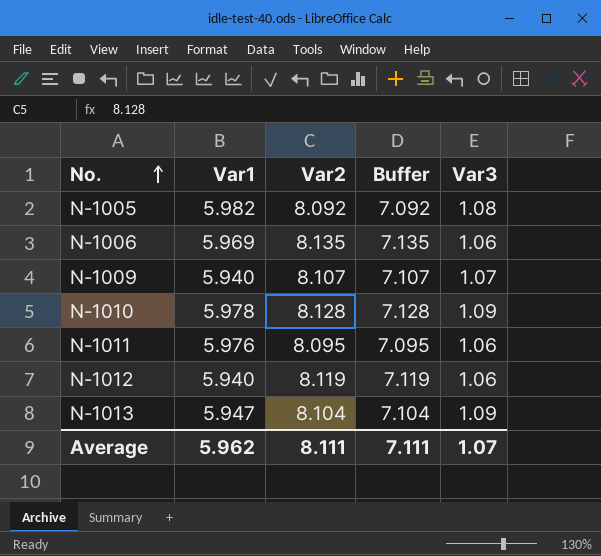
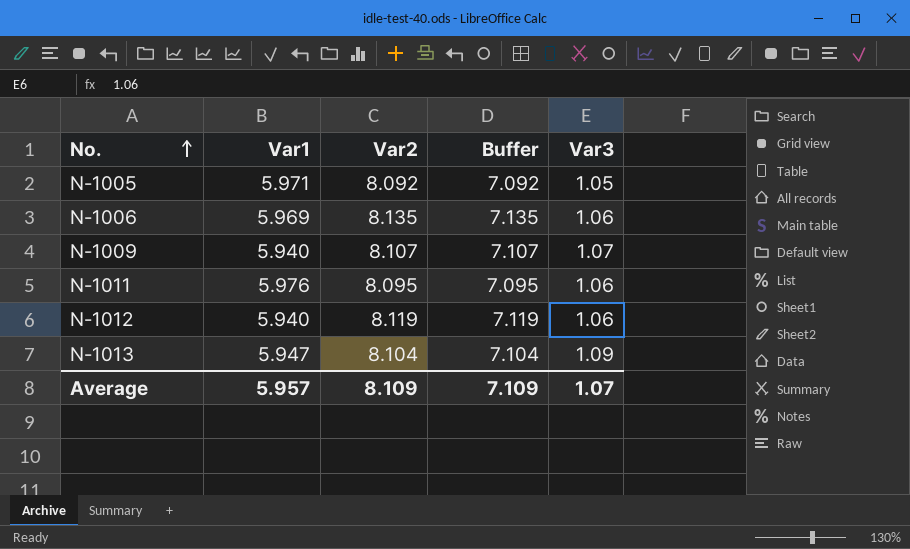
row N-1010: 5.978 | 8.128 | 7.128 | 1.09 -> none
N-1005 | Var1: 5.982 -> 5.971
N-1005 | Var3: 1.08 -> 1.05
Average | Var1: 5.962 -> 5.957
Average | Var2: 8.111 -> 8.109
Average | Buffer: 7.111 -> 7.109

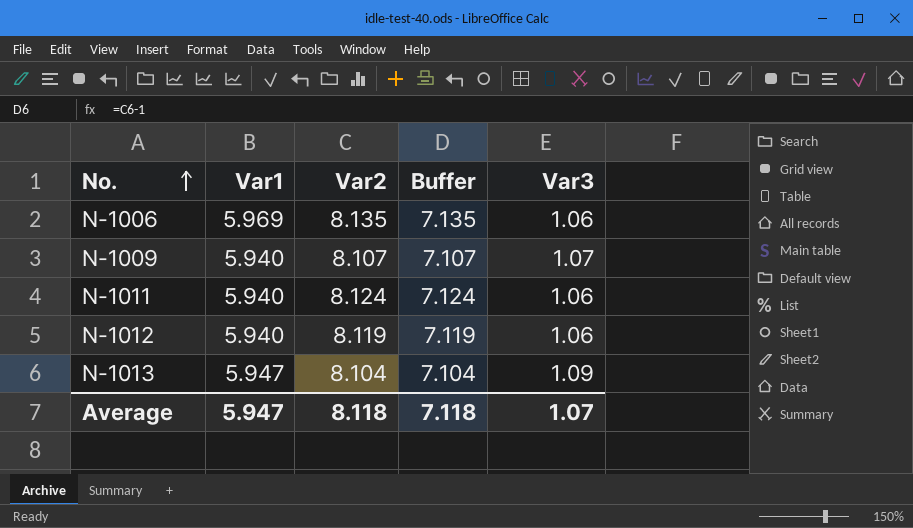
row N-1005: 5.971 | 8.092 | 7.092 | 1.05 -> none
N-1011 | Var1: 5.976 -> 5.940
N-1011 | Var2: 8.095 -> 8.124
N-1011 | Buffer: 7.095 -> 7.124
Average | Var1: 5.957 -> 5.947
Average | Var2: 8.109 -> 8.118
Average | Buffer: 7.109 -> 7.118

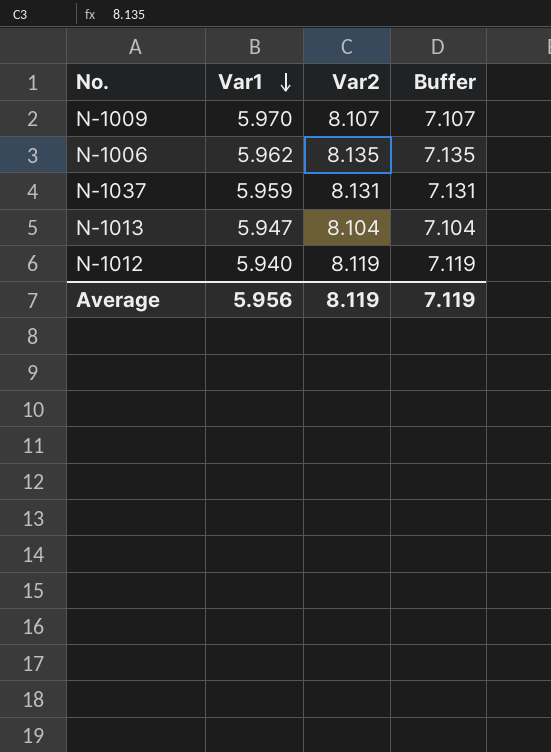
row order: No. ascending -> Var1 descending
column Var3 | position: 5 -> none
row N-1011: 5.940 | 8.124 | 7.124 | 1.06 -> none
N-1009 | Var1: 5.940 -> 5.970
N-1006 | Var1: 5.969 -> 5.962
row N-1037: none -> 5.959 | 8.131 | 7.131
Average | Var1: 5.947 -> 5.956
Average | Var2: 8.118 -> 8.119
Average | Buffer: 7.118 -> 7.119

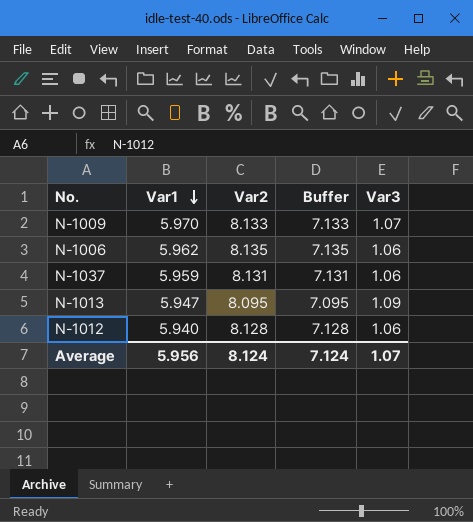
column Var3 | position: none -> 5
N-1009 | Var2: 8.107 -> 8.133
N-1009 | Buffer: 7.107 -> 7.133
N-1013 | Var2: 8.104 -> 8.095
N-1013 | Buffer: 7.104 -> 7.095
N-1012 | Var2: 8.119 -> 8.128
N-1012 | Buffer: 7.119 -> 7.128
Average | Var2: 8.119 -> 8.124
Average | Buffer: 7.119 -> 7.124

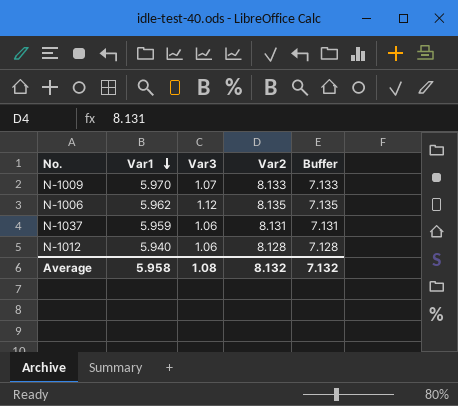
column Var3 | position: 5 -> 3
row N-1013: 5.947 | 8.095 | 7.095 | 1.09 -> none
N-1006 | Var3: 1.06 -> 1.12
Average | Var1: 5.956 -> 5.958
Average | Var3: 1.07 -> 1.08
Average | Var2: 8.124 -> 8.132
Average | Buffer: 7.124 -> 7.132

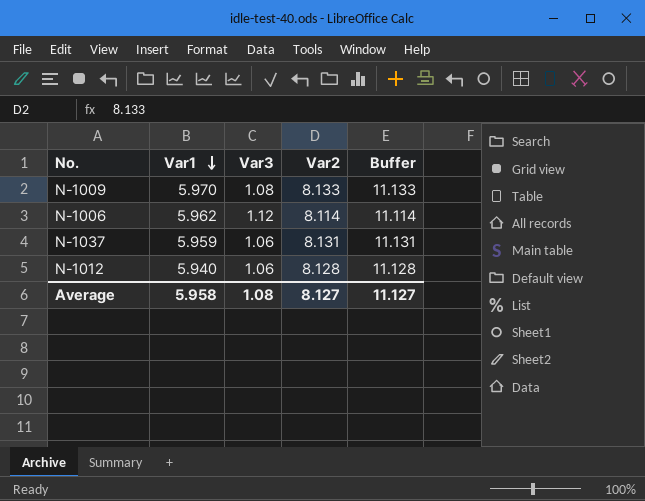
column Buffer | formula: [Var2] - 1 -> [Var2] + 3
N-1009 | Var3: 1.07 -> 1.08
N-1006 | Var2: 8.135 -> 8.114
Average | Var2: 8.132 -> 8.127
Average | Buffer: 7.132 -> 11.127

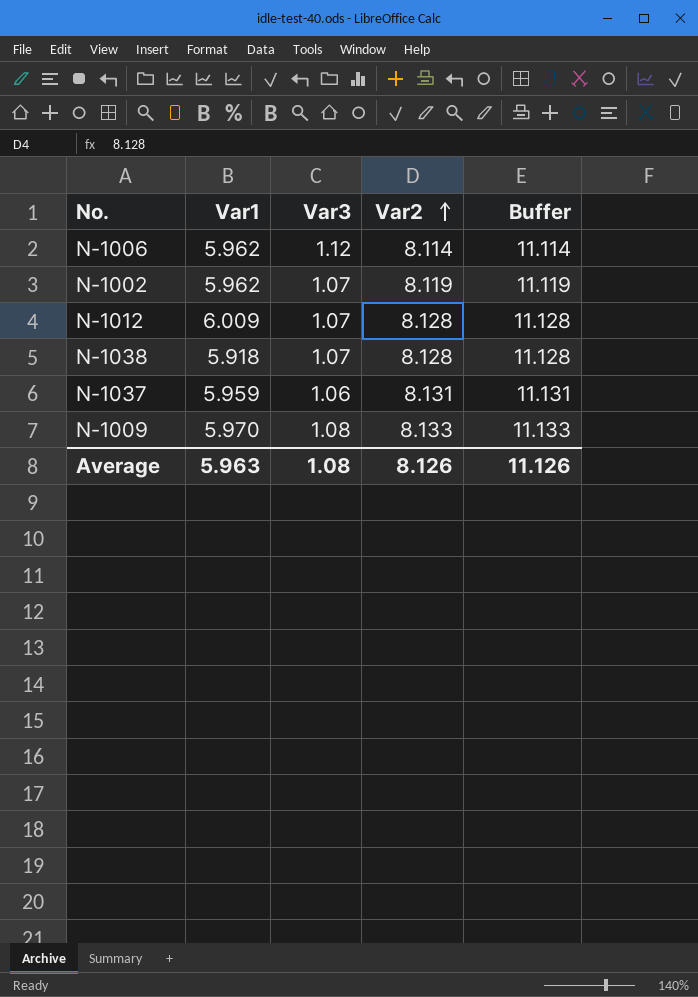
row order: Var1 descending -> Var2 ascending
row N-1002: none -> 5.962 | 1.07 | 8.119 | 11.119
N-1012 | Var1: 5.940 -> 6.009
N-1012 | Var3: 1.06 -> 1.07
row N-1038: none -> 5.918 | 1.07 | 8.128 | 11.128
Average | Var1: 5.958 -> 5.963
Average | Var2: 8.127 -> 8.126
Average | Buffer: 11.127 -> 11.126

